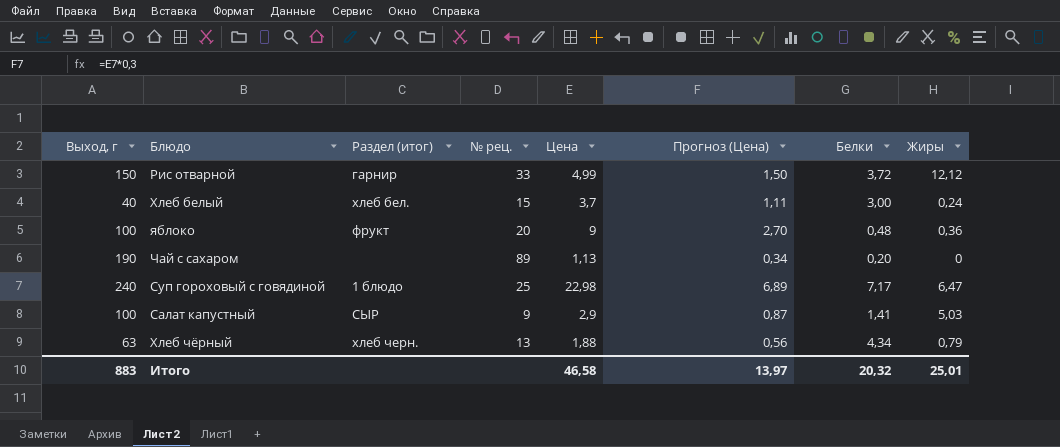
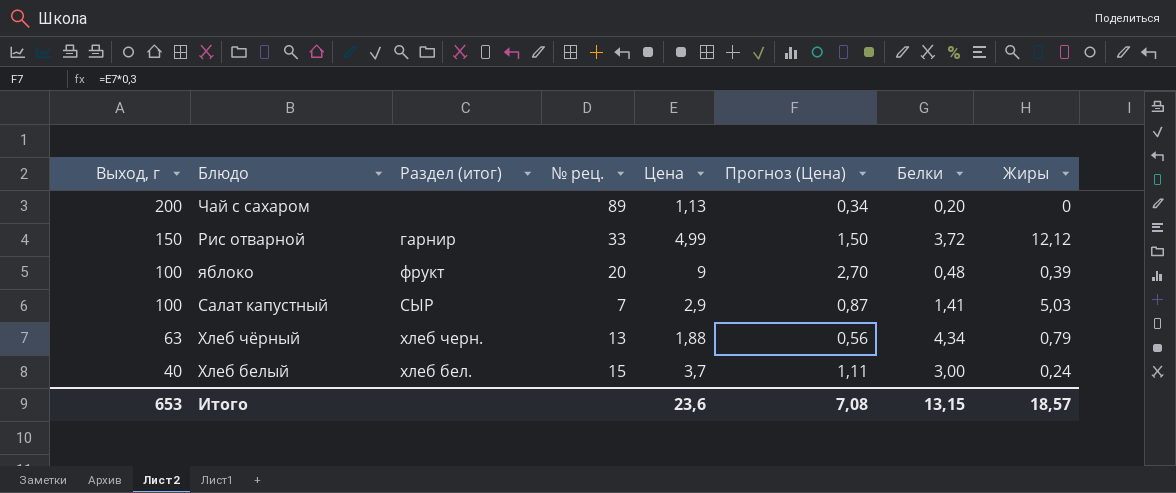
row order: none -> Выход, г descending
row Суп гороховый с говядиной: 240 | 1 блюдо | 25 | 22,98 | 6,89 | 7,17 | 6,47 -> none
Чай с сахаром | Выход, г: 190 -> 200
яблоко | Жиры: 0,36 -> 0,39
Салат капустный | № рец.: 9 -> 7
Итого | Выход, г: 883 -> 653
Итого | Цена: 46,58 -> 23,6
Итого | Прогноз (Цена): 13,97 -> 7,08
Итого | Белки: 20,32 -> 13,15
Итого | Жиры: 25,01 -> 18,57

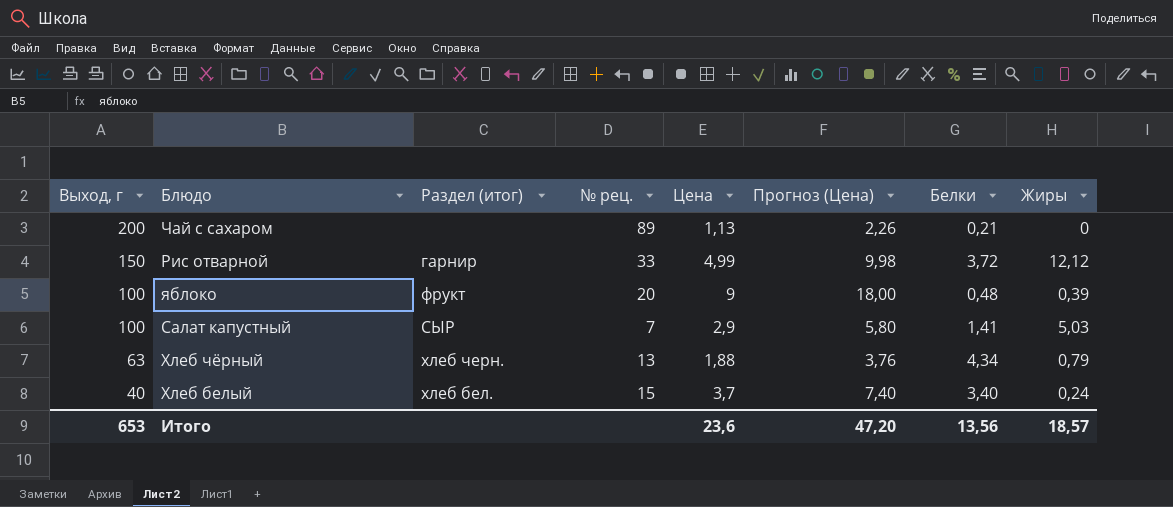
column Прогноз (Цена) | formula: [Цена] * 0,3 -> [Цена] * 2
Чай с сахаром | Белки: 0,20 -> 0,21
Хлеб белый | Белки: 3,00 -> 3,40
Итого | Прогноз (Цена): 7,08 -> 47,20
Итого | Белки: 13,15 -> 13,56

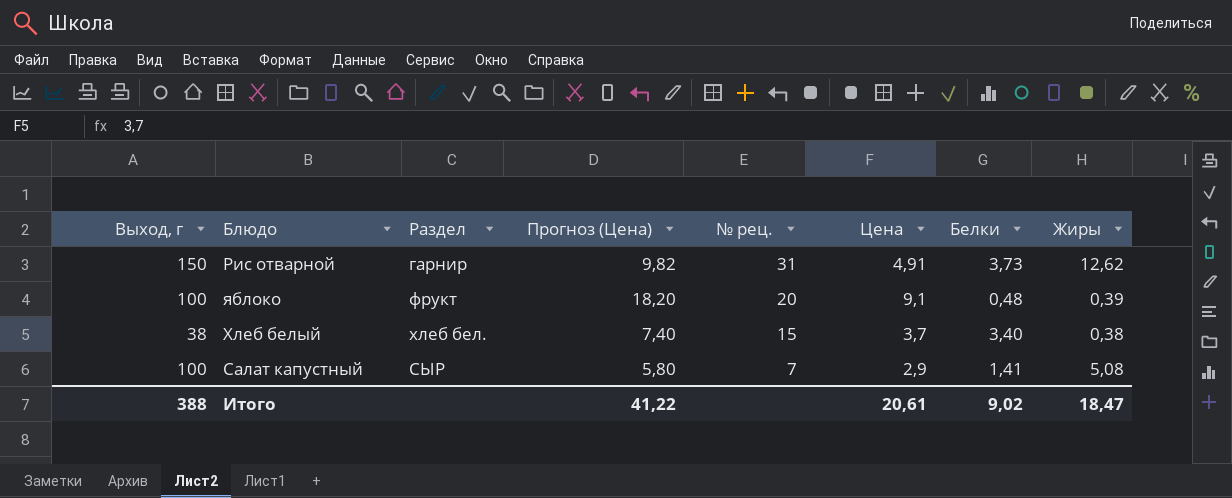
row order: Выход, г descending -> № рец. descending
column name: Раздел (итог) -> Раздел
column Прогноз (Цена) | position: 6 -> 4
row Чай с сахаром: 200 | none | 89 | 1,13 | 2,26 | 0,21 | 0 -> none
row Хлеб чёрный: 63 | хлеб черн. | 13 | 1,88 | 3,76 | 4,34 | 0,79 -> none
Рис отварной | Прогноз (Цена): 9,98 -> 9,82
Рис отварной | № рец.: 33 -> 31
Рис отварной | Цена: 4,99 -> 4,91
Рис отварной | Белки: 3,72 -> 3,73
Рис отварной | Жиры: 12,12 -> 12,62
яблоко | Прогноз (Цена): 18,00 -> 18,20
яблоко | Цена: 9 -> 9,1
Хлеб белый | Выход, г: 40 -> 38
Хлеб белый | Жиры: 0,24 -> 0,38
Салат капустный | Жиры: 5,03 -> 5,08
Итого | Выход, г: 653 -> 388
Итого | Прогноз (Цена): 47,20 -> 41,22
Итого | Цена: 23,6 -> 20,61
Итого | Белки: 13,56 -> 9,02
Итого | Жиры: 18,57 -> 18,47

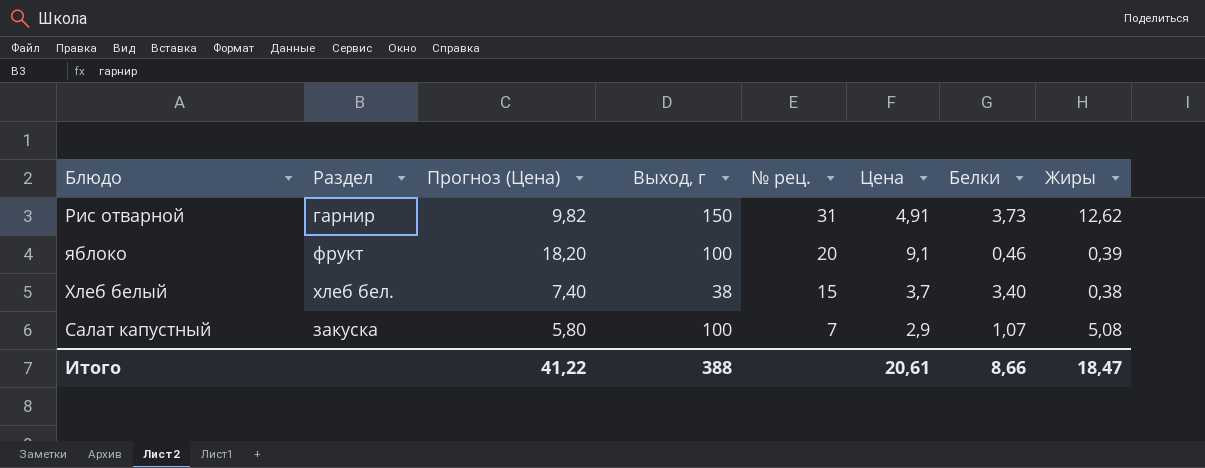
column Выход, г | position: 1 -> 4
яблоко | Белки: 0,48 -> 0,46
Салат капустный | Раздел: СЫР -> закуска
Салат капустный | Белки: 1,41 -> 1,07
Итого | Белки: 9,02 -> 8,66

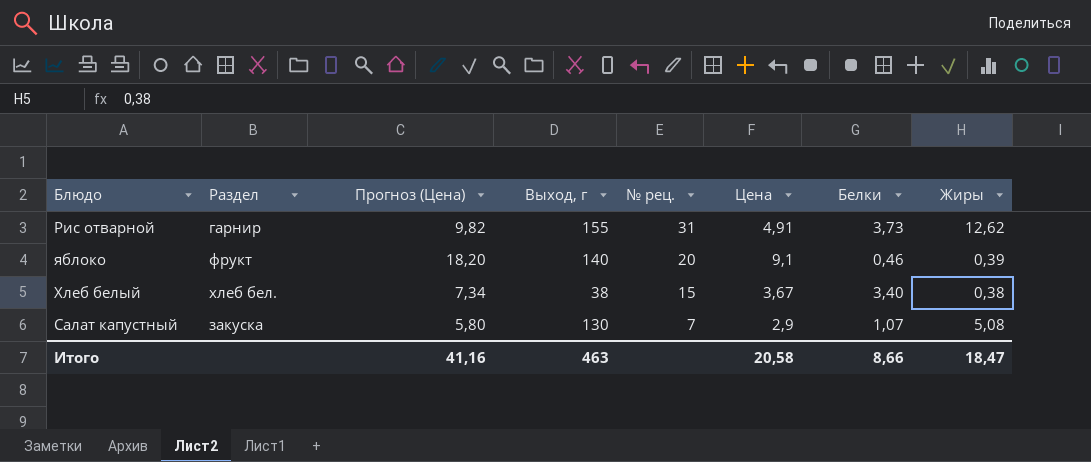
Рис отварной | Выход, г: 150 -> 155
яблоко | Выход, г: 100 -> 140
Хлеб белый | Прогноз (Цена): 7,40 -> 7,34
Хлеб белый | Цена: 3,7 -> 3,67
Салат капустный | Выход, г: 100 -> 130
Итого | Прогноз (Цена): 41,22 -> 41,16
Итого | Выход, г: 388 -> 463
Итого | Цена: 20,61 -> 20,58

